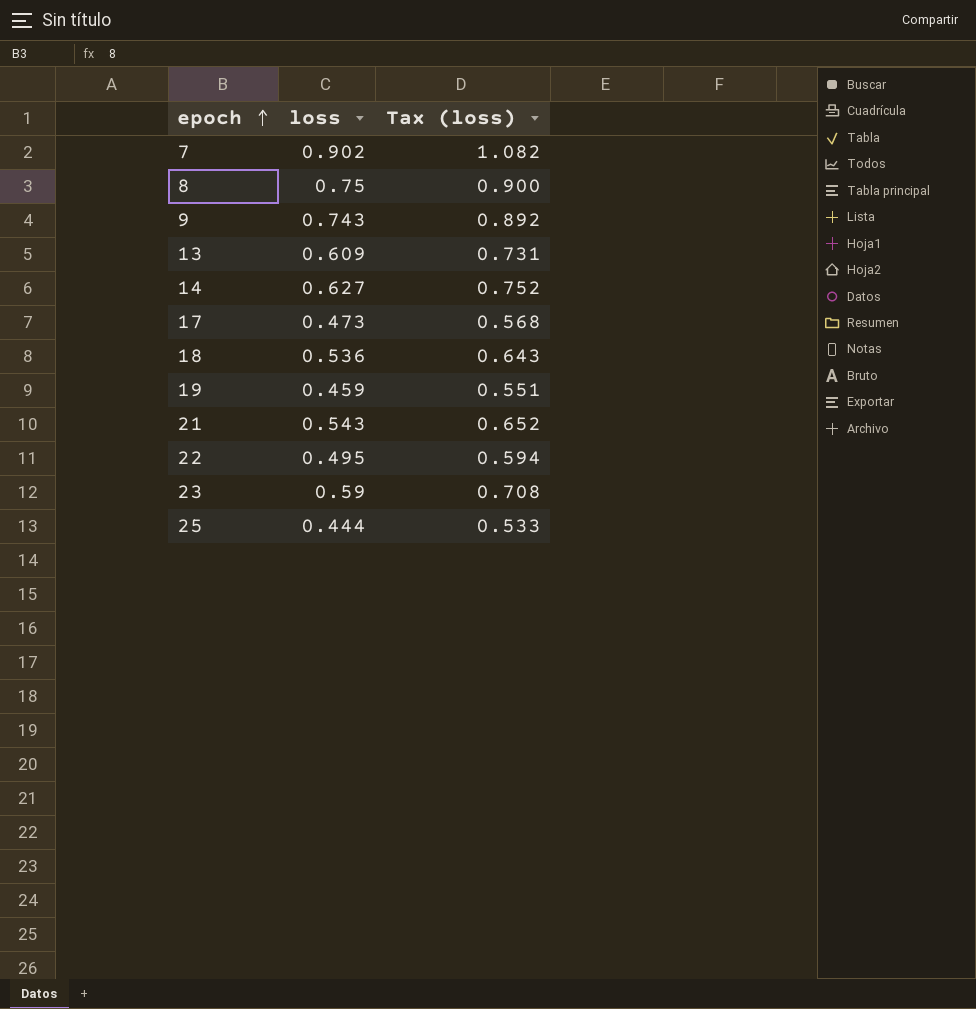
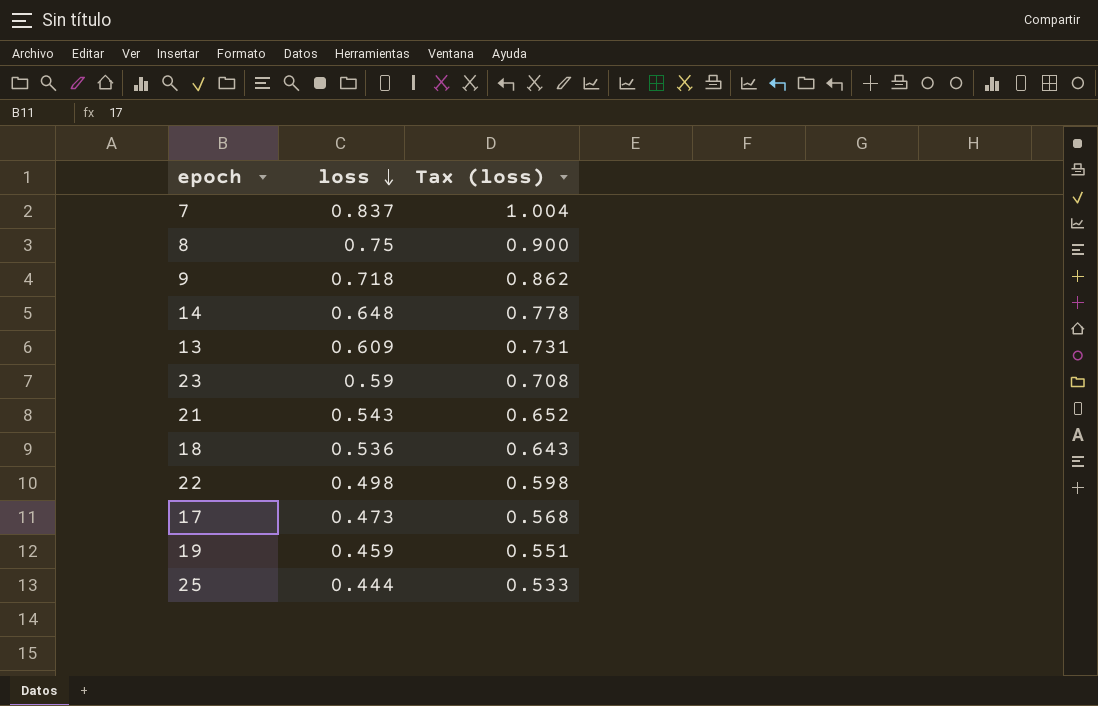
row order: epoch ascending -> loss descending
7 | loss: 0.902 -> 0.837
7 | Tax (loss): 1.082 -> 1.004
9 | loss: 0.743 -> 0.718
9 | Tax (loss): 0.892 -> 0.862
14 | loss: 0.627 -> 0.648
14 | Tax (loss): 0.752 -> 0.778
22 | loss: 0.495 -> 0.498
22 | Tax (loss): 0.594 -> 0.598

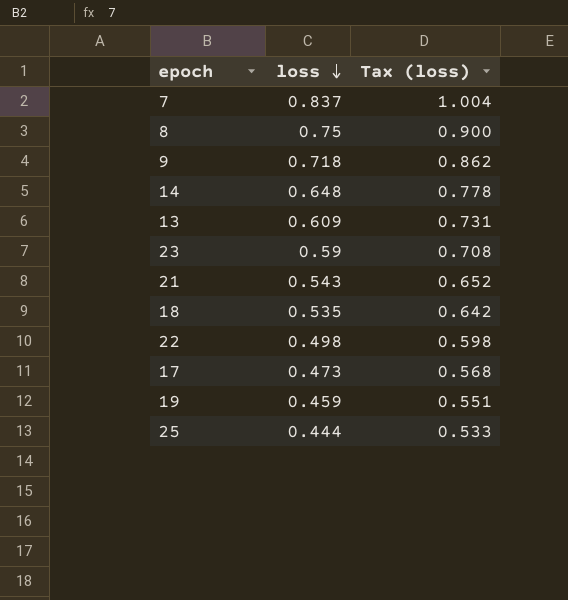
18 | loss: 0.536 -> 0.535
18 | Tax (loss): 0.643 -> 0.642

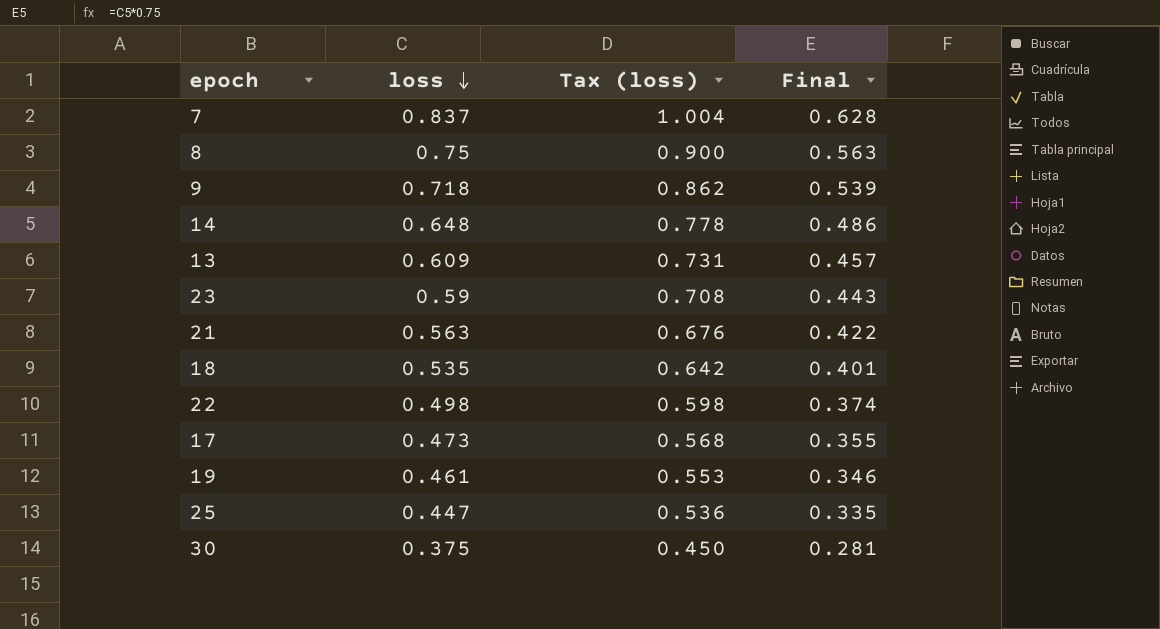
column Final | formula: none -> [loss] * 0.75
21 | loss: 0.543 -> 0.563
21 | Tax (loss): 0.652 -> 0.676
19 | loss: 0.459 -> 0.461
19 | Tax (loss): 0.551 -> 0.553
25 | loss: 0.444 -> 0.447
25 | Tax (loss): 0.533 -> 0.536
row 30: none -> 0.375 | 0.450 | 0.281

